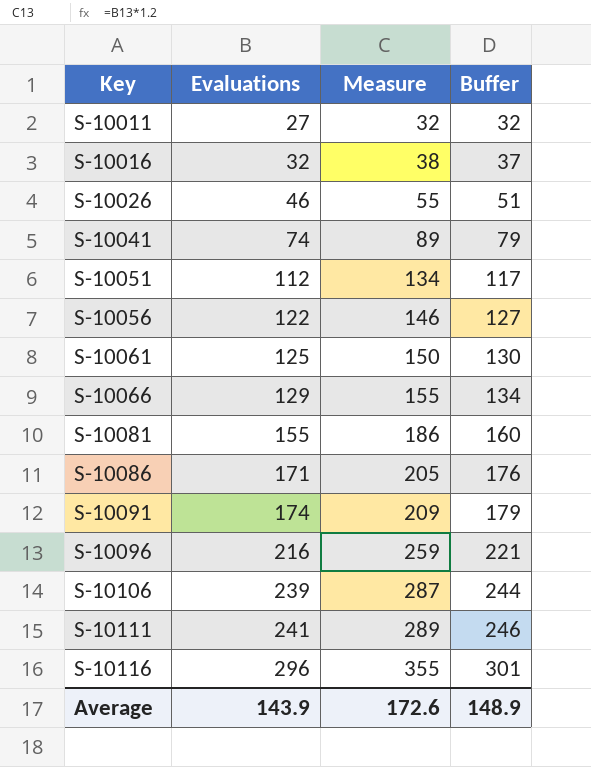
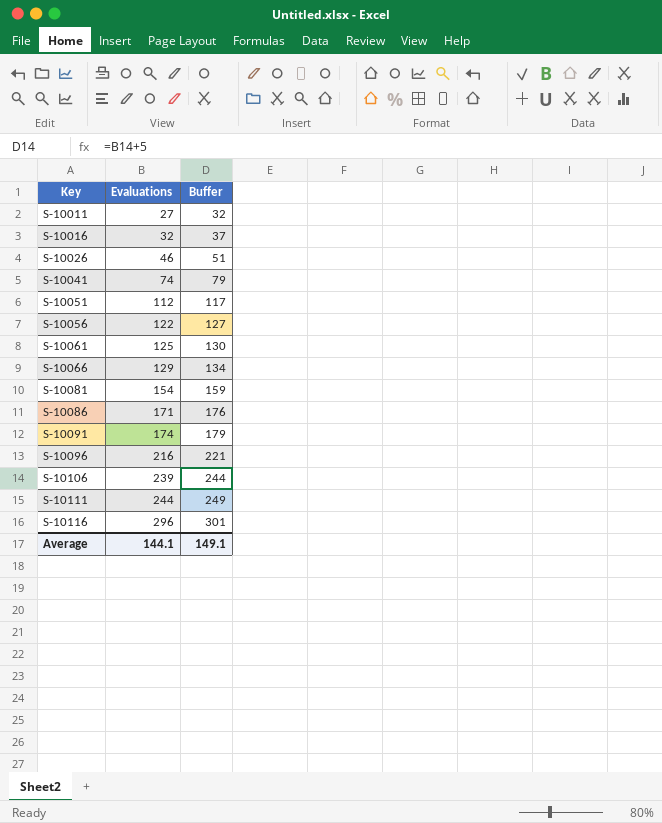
column Measure | formula: [Evaluations] * 1.2 -> none
S-10081 | Evaluations: 155 -> 154
S-10081 | Buffer: 160 -> 159
S-10111 | Evaluations: 241 -> 244
S-10111 | Buffer: 246 -> 249
Average | Evaluations: 143.9 -> 144.1
Average | Buffer: 148.9 -> 149.1

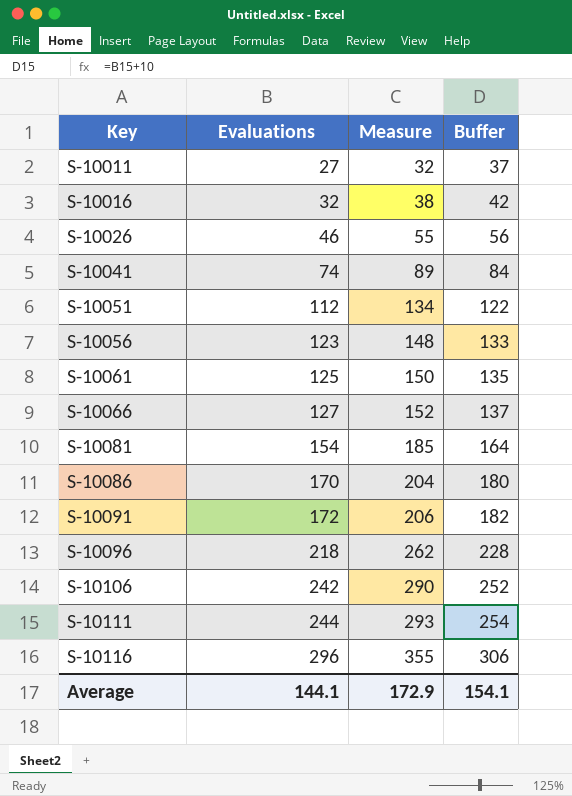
column Measure | formula: none -> [Evaluations] * 1.2
column Buffer | formula: [Evaluations] + 5 -> [Evaluations] + 10
S-10056 | Evaluations: 122 -> 123
S-10066 | Evaluations: 129 -> 127
S-10086 | Evaluations: 171 -> 170
S-10091 | Evaluations: 174 -> 172
S-10096 | Evaluations: 216 -> 218
S-10106 | Evaluations: 239 -> 242
Average | Buffer: 149.1 -> 154.1

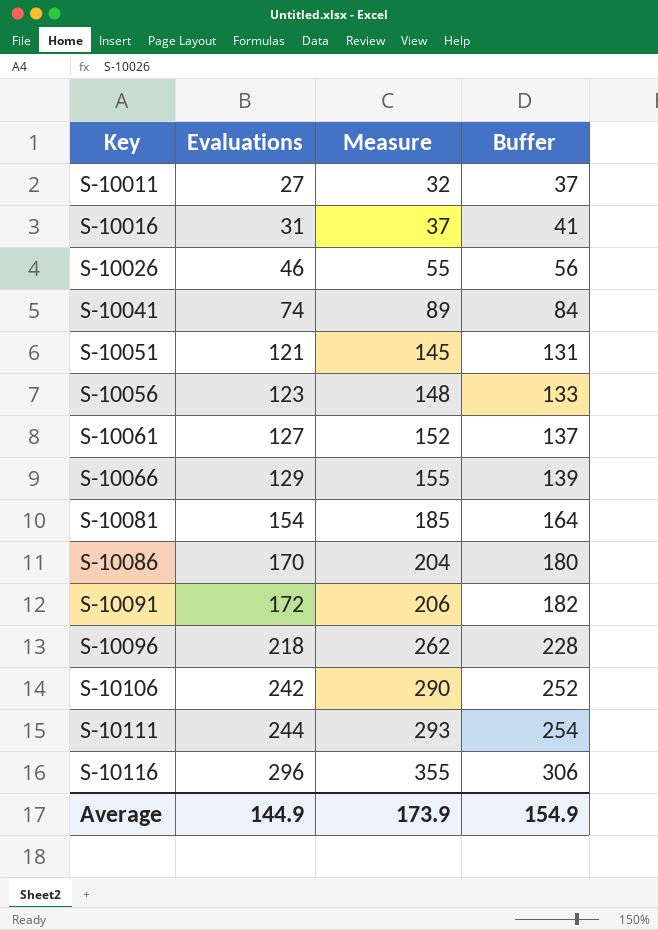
S-10016 | Evaluations: 32 -> 31
S-10016 | Measure: 38 -> 37
S-10016 | Buffer: 42 -> 41
S-10051 | Evaluations: 112 -> 121
S-10051 | Measure: 134 -> 145
S-10051 | Buffer: 122 -> 131
S-10061 | Evaluations: 125 -> 127
S-10061 | Measure: 150 -> 152
S-10061 | Buffer: 135 -> 137
S-10066 | Evaluations: 127 -> 129
S-10066 | Measure: 152 -> 155
S-10066 | Buffer: 137 -> 139
Average | Evaluations: 144.1 -> 144.9
Average | Measure: 172.9 -> 173.9
Average | Buffer: 154.1 -> 154.9

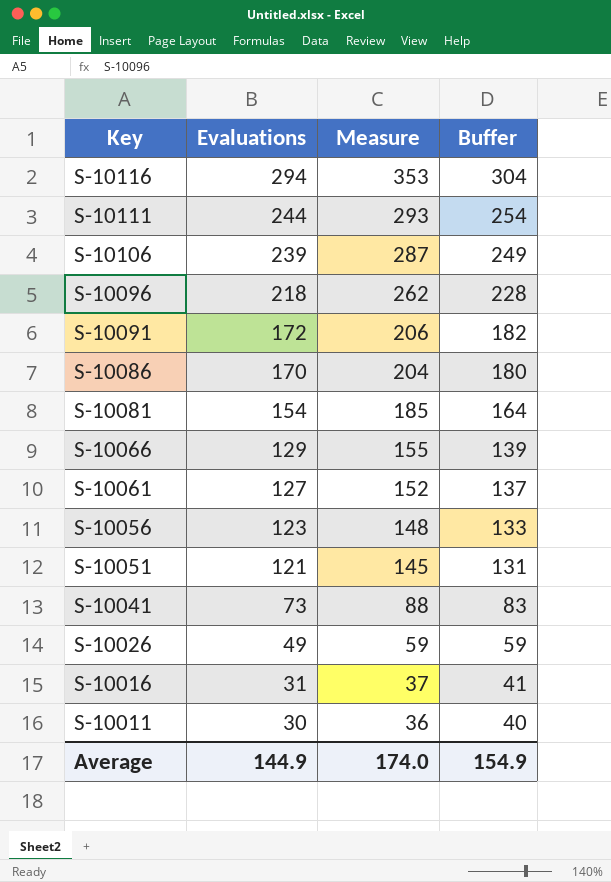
row order: Key ascending -> Key descending
S-10116 | Evaluations: 296 -> 294
S-10116 | Measure: 355 -> 353
S-10116 | Buffer: 306 -> 304
S-10106 | Evaluations: 242 -> 239
S-10106 | Measure: 290 -> 287
S-10106 | Buffer: 252 -> 249
S-10041 | Evaluations: 74 -> 73
S-10041 | Measure: 89 -> 88
S-10041 | Buffer: 84 -> 83
S-10026 | Evaluations: 46 -> 49
S-10026 | Measure: 55 -> 59
S-10026 | Buffer: 56 -> 59
S-10011 | Evaluations: 27 -> 30
S-10011 | Measure: 32 -> 36
S-10011 | Buffer: 37 -> 40
Average | Measure: 173.9 -> 174.0

